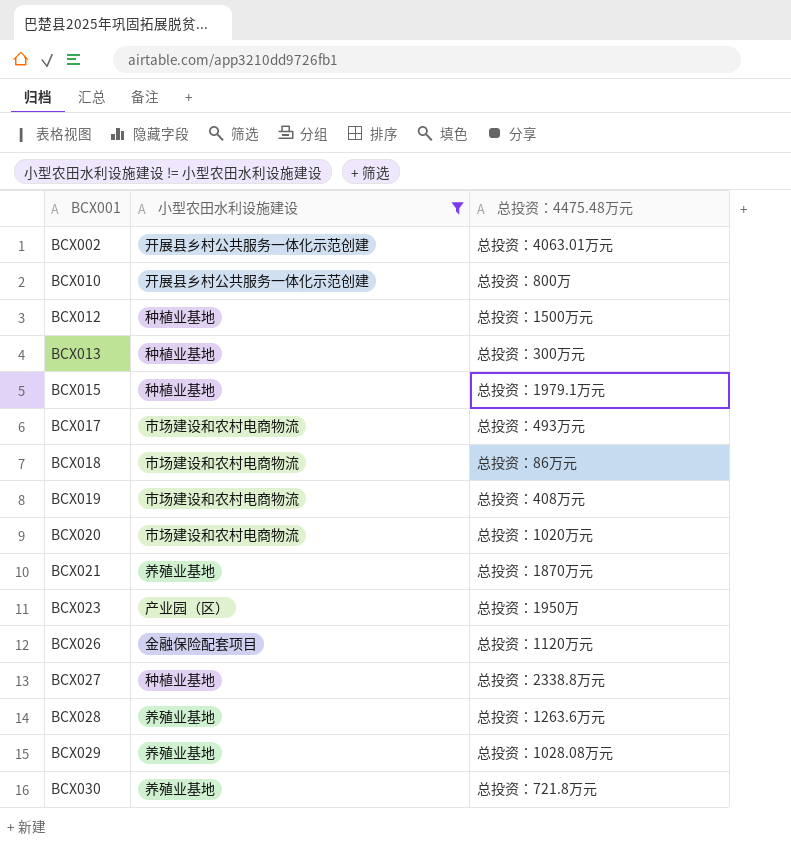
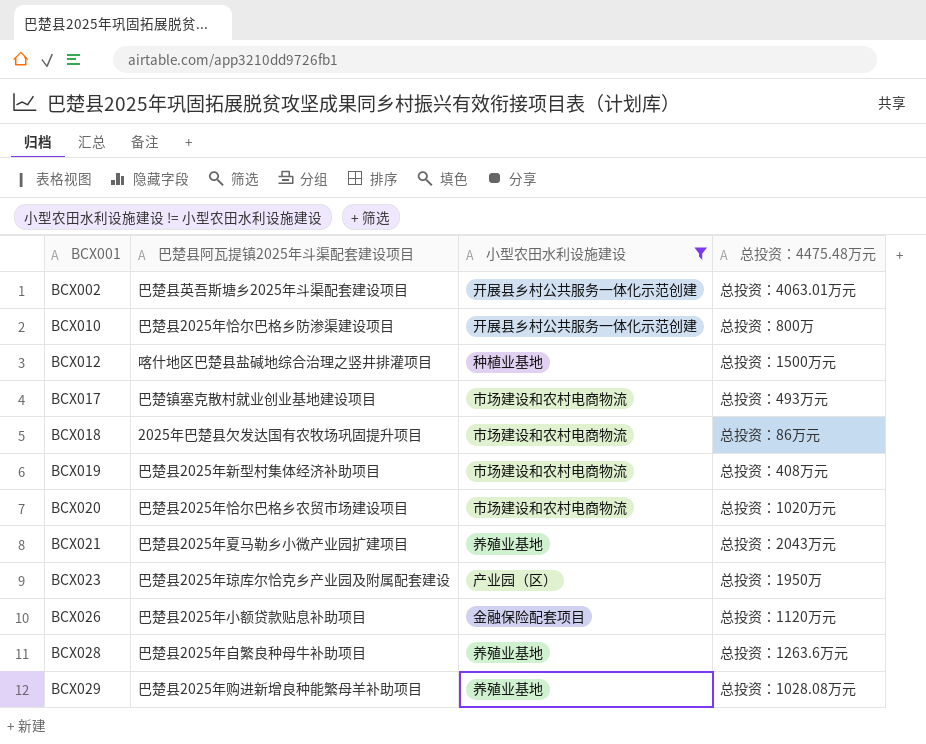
column 巴楚县阿瓦提镇2025年斗渠配套建设项目 | position: none -> 2
row BCX013: 种植业基地 | 总投资：300万元 -> none
row BCX015: 种植业基地 | 总投资：1979.1万元 -> none
row BCX027: 种植业基地 | 总投资：2338.8万元 -> none
row BCX030: 养殖业基地 | 总投资：721.8万元 -> none
BCX021 | 总投资：4475.48万元: 总投资：1870万元 -> 总投资：2043万元

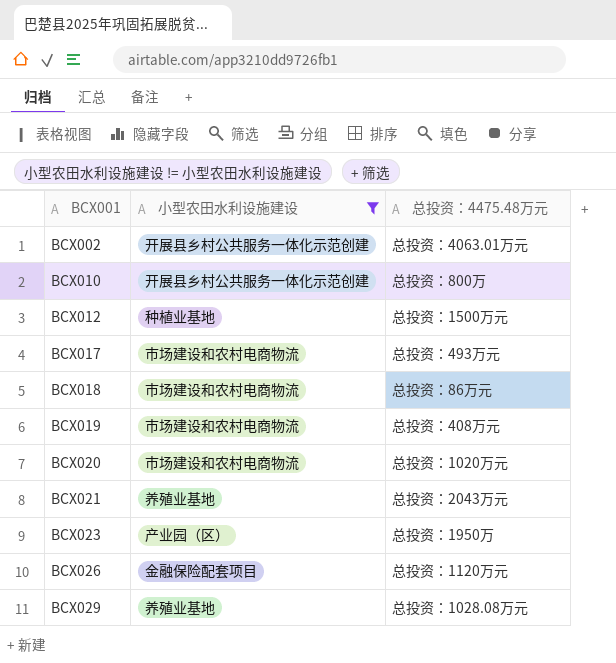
column 巴楚县阿瓦提镇2025年斗渠配套建设项目 | position: 2 -> none
row BCX028: 巴楚县2025年自繁良种母牛补助项目 | 养殖业基地 | 总投资：1263.6万元 -> none

